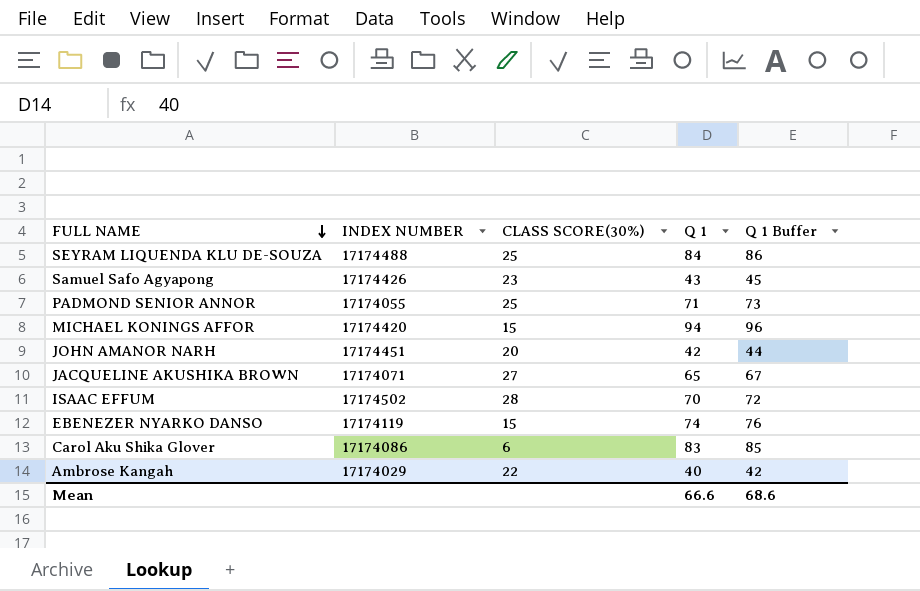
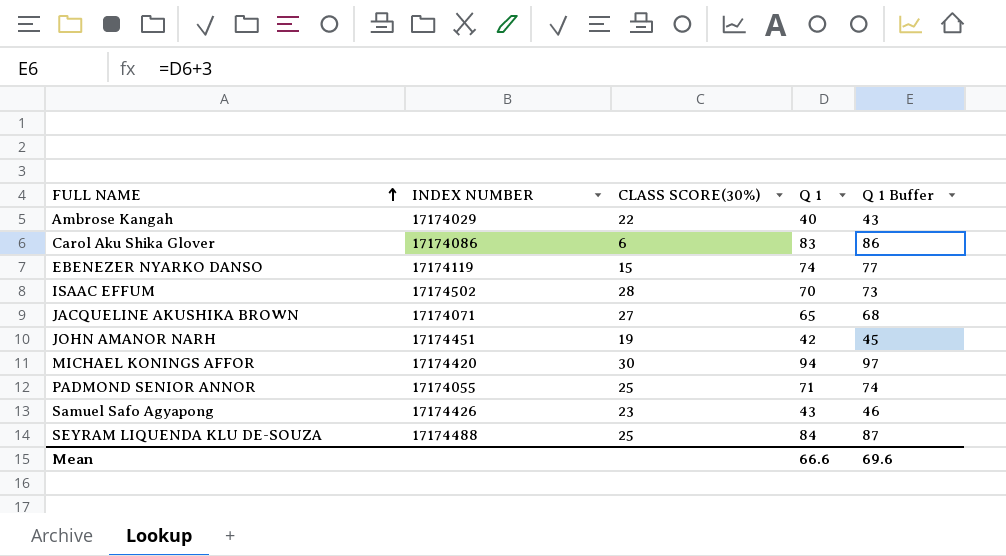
row order: FULL NAME descending -> FULL NAME ascending
column Q 1 Buffer | formula: [Q 1] + 2 -> [Q 1] + 3
JOHN AMANOR NARH | CLASS SCORE(30%): 20 -> 19
MICHAEL KONINGS AFFOR | CLASS SCORE(30%): 15 -> 30
Mean | Q 1 Buffer: 68.6 -> 69.6

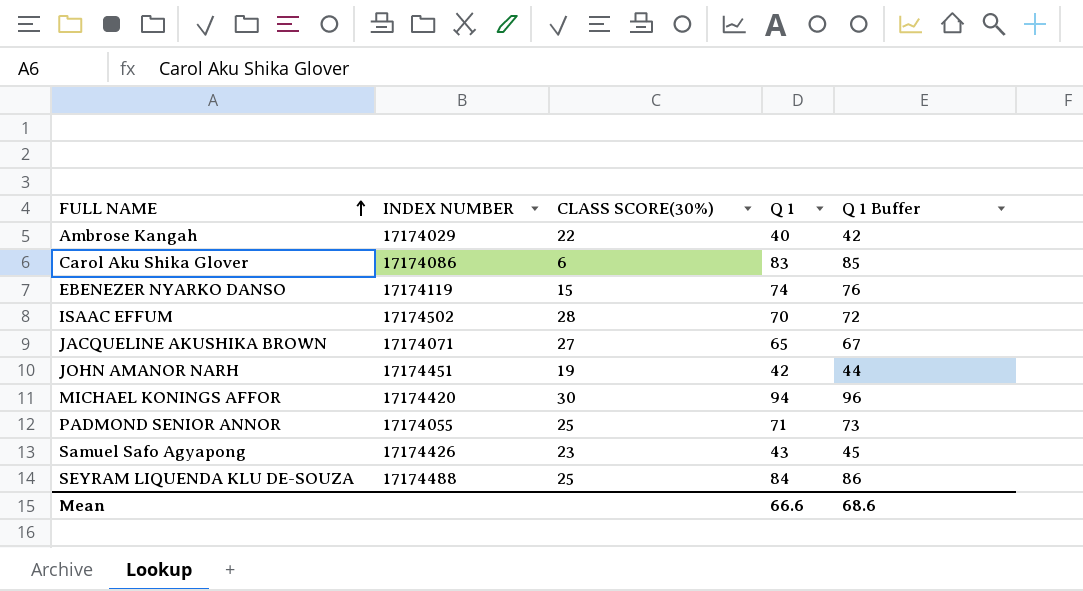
column Q 1 Buffer | formula: [Q 1] + 3 -> [Q 1] + 2
Mean | Q 1 Buffer: 69.6 -> 68.6

